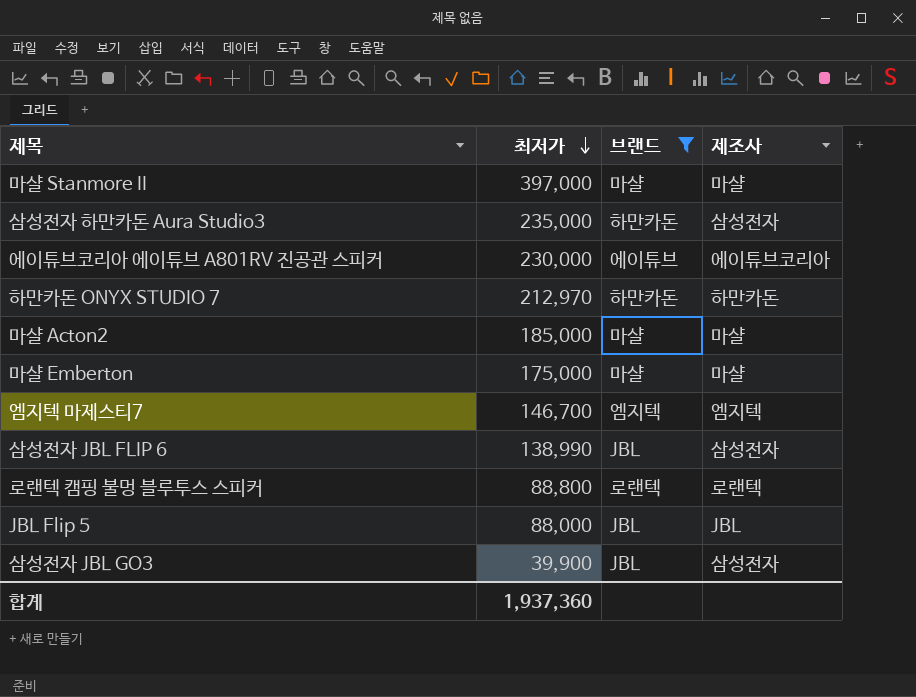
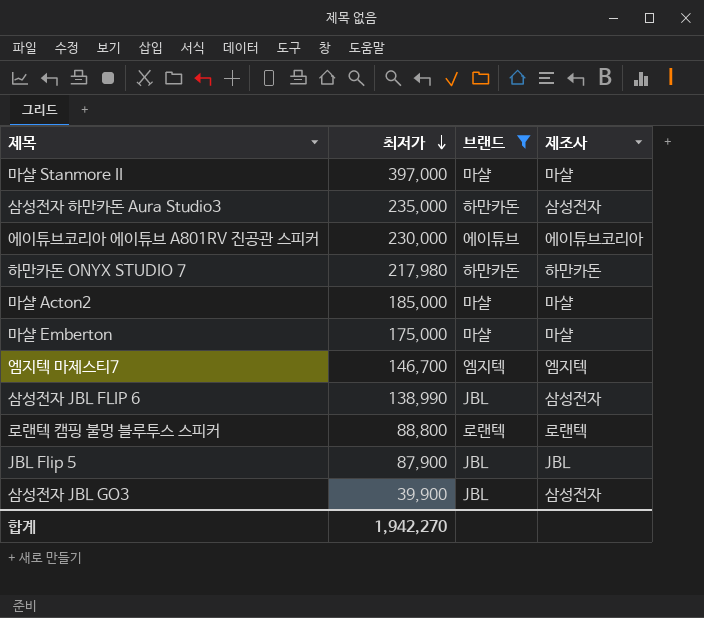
하만카돈 ONYX STUDIO 7 | 최저가: 212,970 -> 217,980
JBL Flip 5 | 최저가: 88,000 -> 87,900
합계 | 최저가: 1,937,360 -> 1,942,270

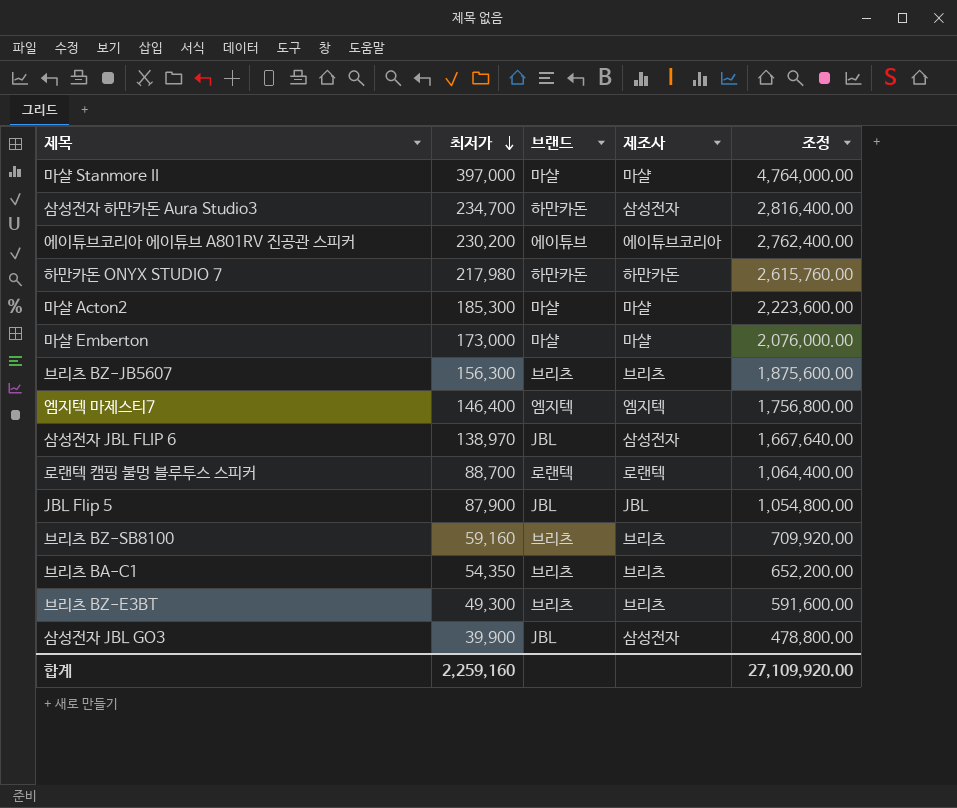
filter: 브랜드 != 브리츠 -> none
column 조정 | formula: none -> [최저가] * 12
삼성전자 하만카돈 Aura Studio3 | 최저가: 235,000 -> 234,700
에이튜브코리아 에이튜브 A801RV 진공관 스피커 | 최저가: 230,000 -> 230,200
마샬 Acton2 | 최저가: 185,000 -> 185,300
마샬 Emberton | 최저가: 175,000 -> 173,000
엠지텍 마제스티7 | 최저가: 146,700 -> 146,400
삼성전자 JBL FLIP 6 | 최저가: 138,990 -> 138,970
로랜텍 캠핑 불멍 블루투스 스피커 | 최저가: 88,800 -> 88,700
합계 | 최저가: 1,942,270 -> 2,259,160

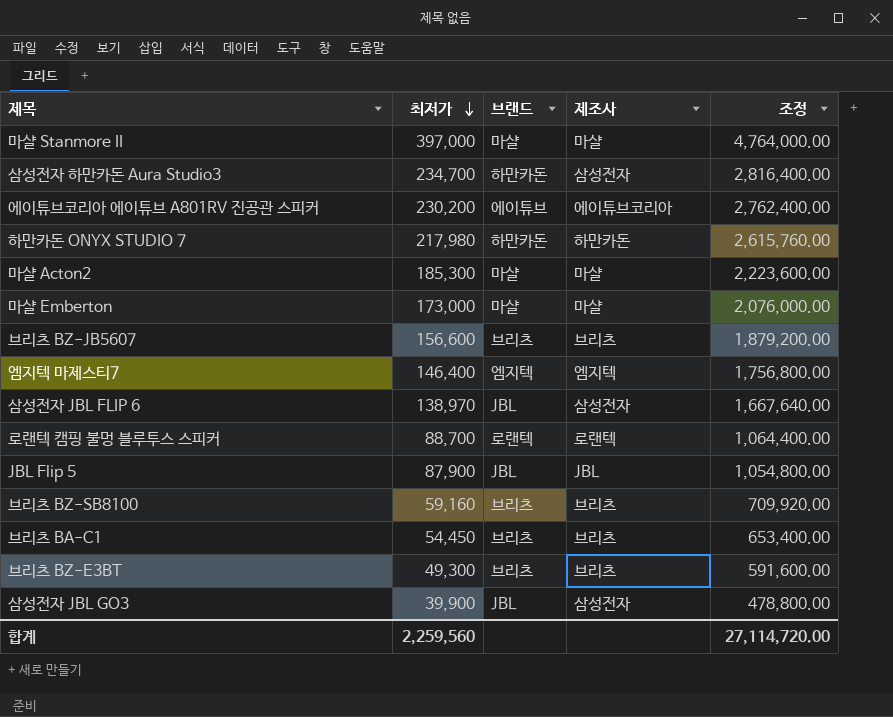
브리츠 BZ-JB5607 | 최저가: 156,300 -> 156,600
브리츠 BZ-JB5607 | 조정: 1,875,600.00 -> 1,879,200.00
브리츠 BA-C1 | 최저가: 54,350 -> 54,450
브리츠 BA-C1 | 조정: 652,200.00 -> 653,400.00
합계 | 최저가: 2,259,160 -> 2,259,560
합계 | 조정: 27,109,920.00 -> 27,114,720.00

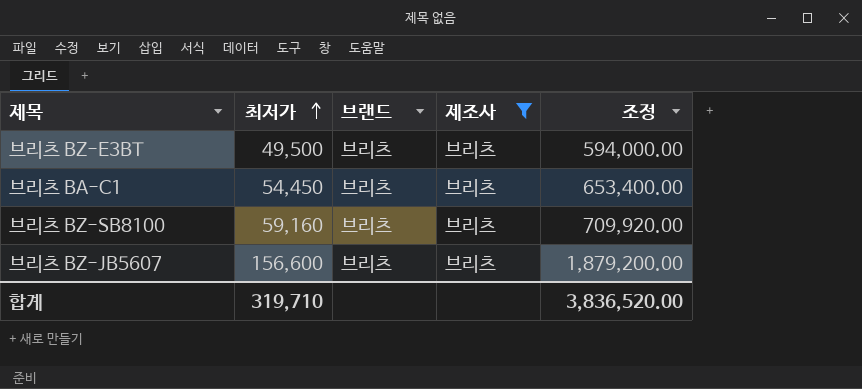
filter: none -> 제조사 = 브리츠
row order: 최저가 descending -> 최저가 ascending
브리츠 BZ-E3BT | 최저가: 49,300 -> 49,500
브리츠 BZ-E3BT | 조정: 591,600.00 -> 594,000.00
합계 | 최저가: 2,259,560 -> 319,710
합계 | 조정: 27,114,720.00 -> 3,836,520.00

